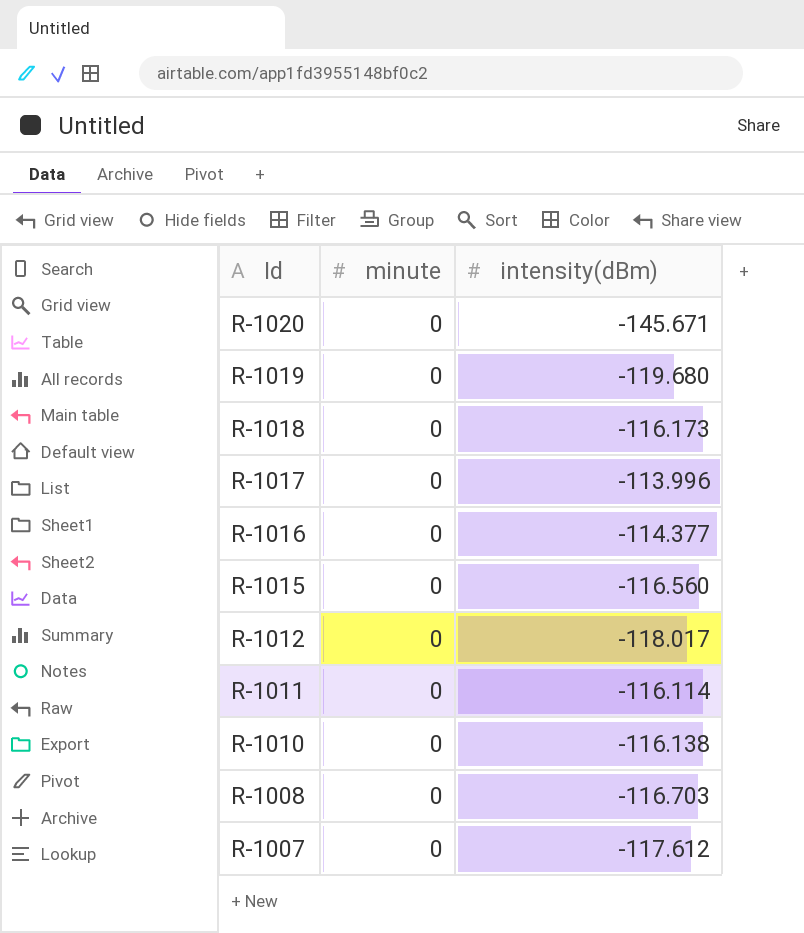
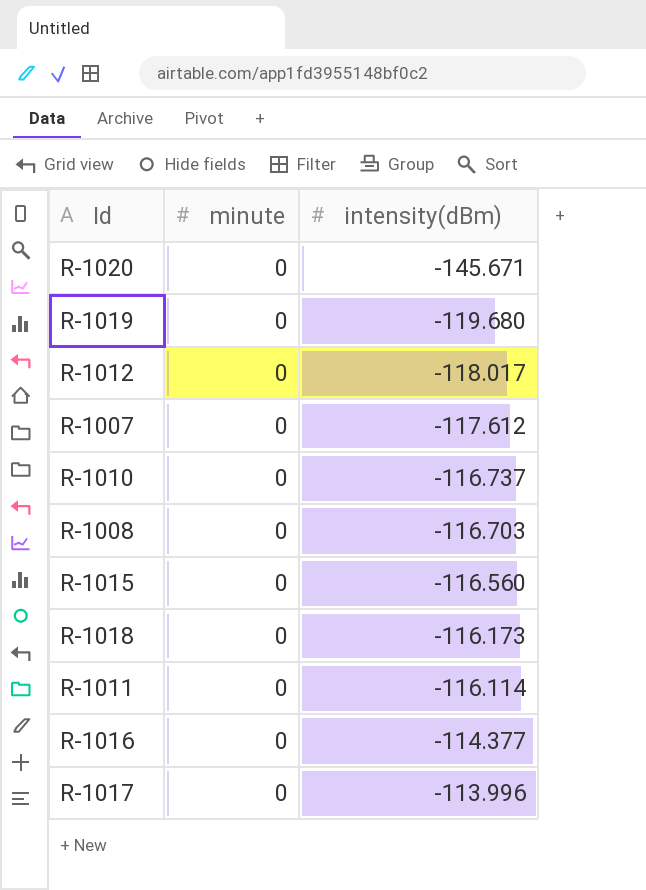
row order: Id descending -> intensity(dBm) ascending
R-1010 | intensity(dBm): -116.138 -> -116.737

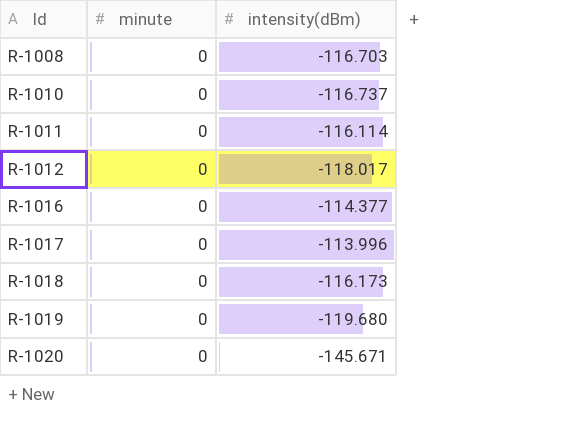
row order: intensity(dBm) ascending -> Id ascending
row R-1007: 0 | -117.612 -> none
row R-1015: 0 | -116.560 -> none

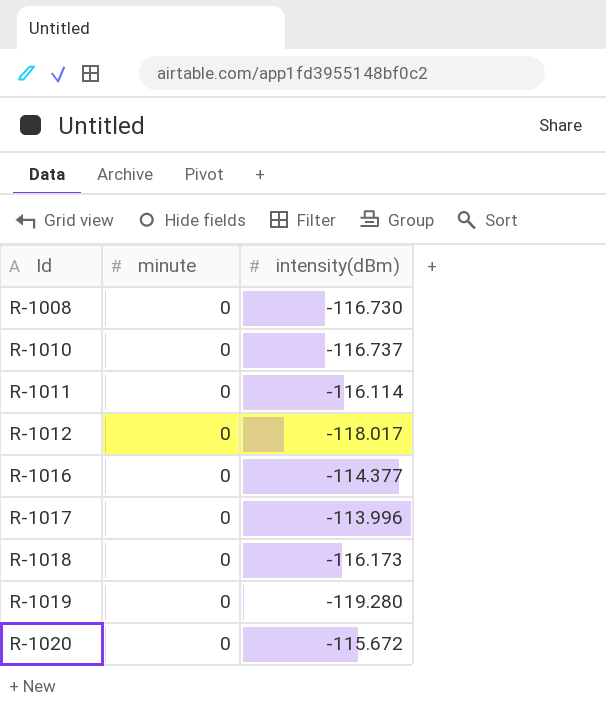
R-1008 | intensity(dBm): -116.703 -> -116.730
R-1019 | intensity(dBm): -119.680 -> -119.280
R-1020 | intensity(dBm): -145.671 -> -115.672

